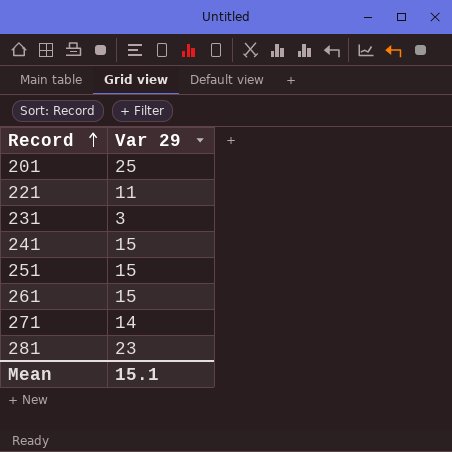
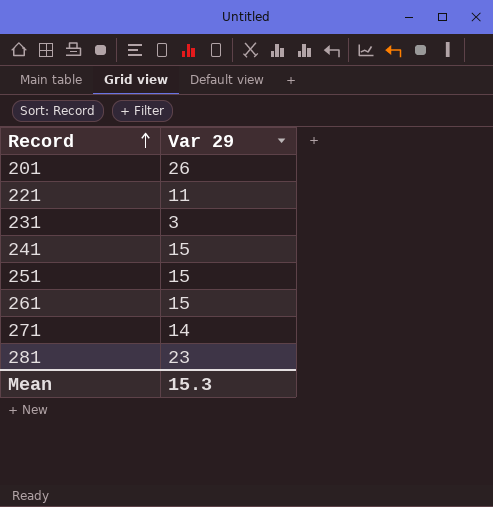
201 | Var 29: 25 -> 26
Mean | Var 29: 15.1 -> 15.3

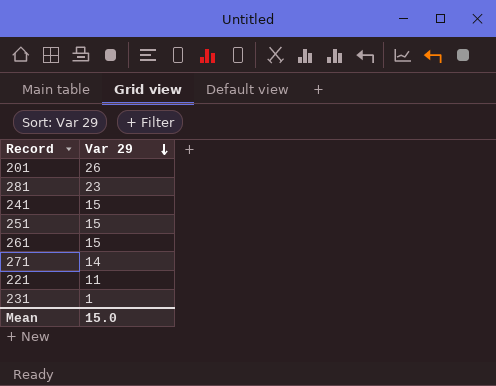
row order: Record ascending -> Var 29 descending
231 | Var 29: 3 -> 1
Mean | Var 29: 15.3 -> 15.0

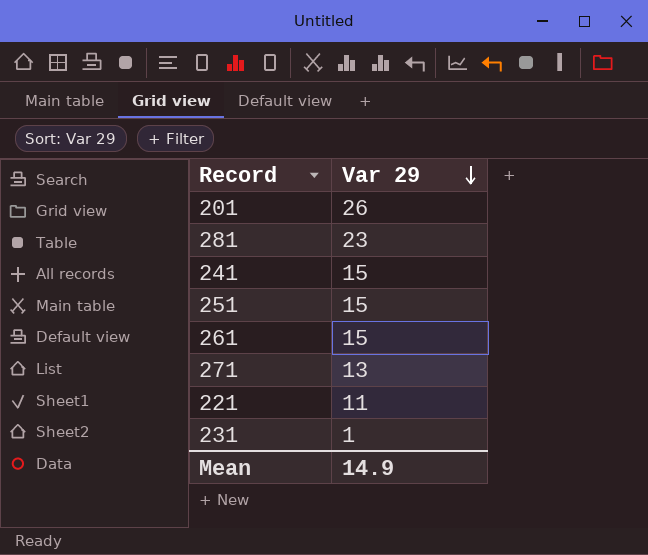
271 | Var 29: 14 -> 13
Mean | Var 29: 15.0 -> 14.9

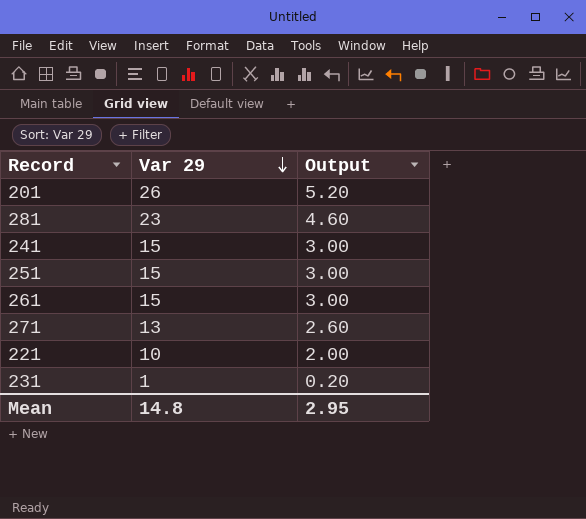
column Output | formula: none -> [Var 29] * 0.2
221 | Var 29: 11 -> 10
Mean | Var 29: 14.9 -> 14.8

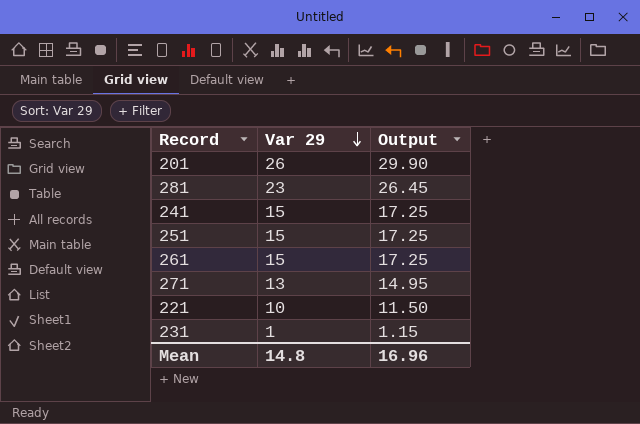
column Output | formula: [Var 29] * 0.2 -> [Var 29] * 1.15
Mean | Output: 2.95 -> 16.96

